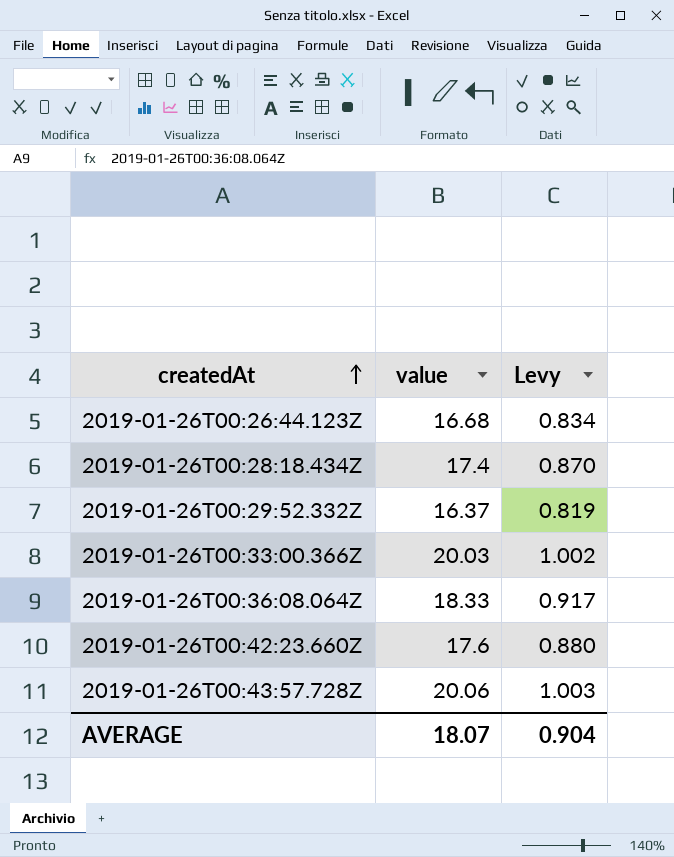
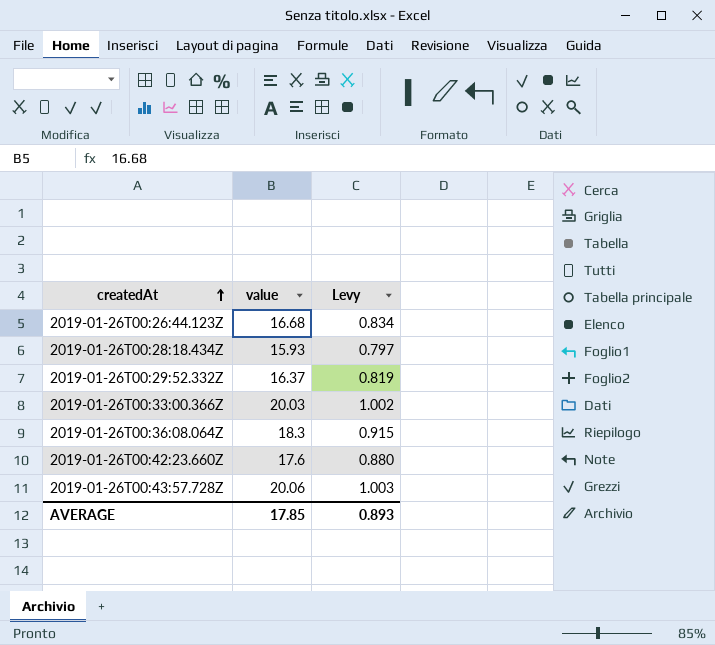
2019-01-26T00:28:18.434Z | value: 17.4 -> 15.93
2019-01-26T00:28:18.434Z | Levy: 0.870 -> 0.797
2019-01-26T00:36:08.064Z | value: 18.33 -> 18.3
2019-01-26T00:36:08.064Z | Levy: 0.917 -> 0.915
AVERAGE | value: 18.07 -> 17.85
AVERAGE | Levy: 0.904 -> 0.893

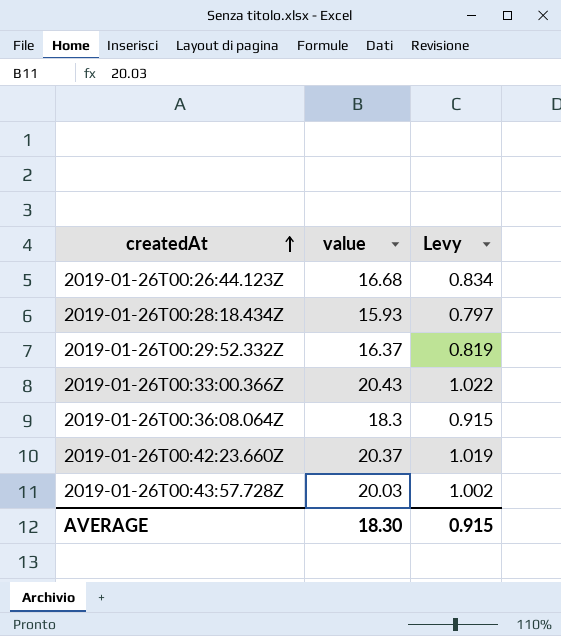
2019-01-26T00:33:00.366Z | value: 20.03 -> 20.43
2019-01-26T00:33:00.366Z | Levy: 1.002 -> 1.022
2019-01-26T00:42:23.660Z | value: 17.6 -> 20.37
2019-01-26T00:42:23.660Z | Levy: 0.880 -> 1.019
2019-01-26T00:43:57.728Z | value: 20.06 -> 20.03
2019-01-26T00:43:57.728Z | Levy: 1.003 -> 1.002
AVERAGE | value: 17.85 -> 18.30
AVERAGE | Levy: 0.893 -> 0.915

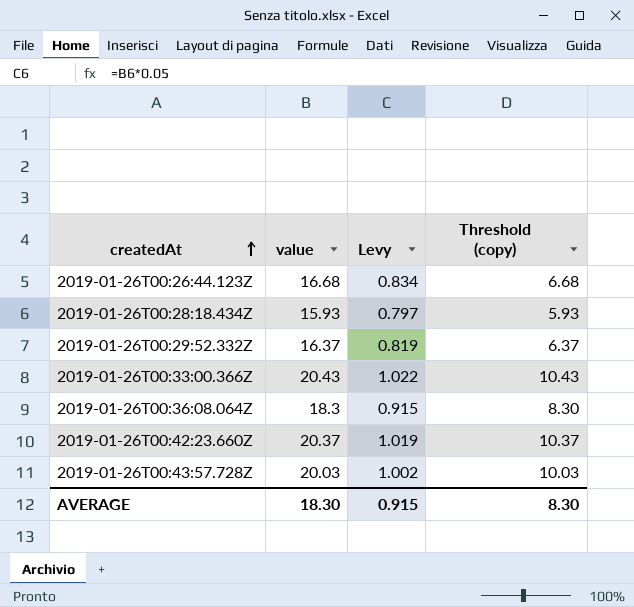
column Threshold (copy) | formula: none -> [value] - 10

